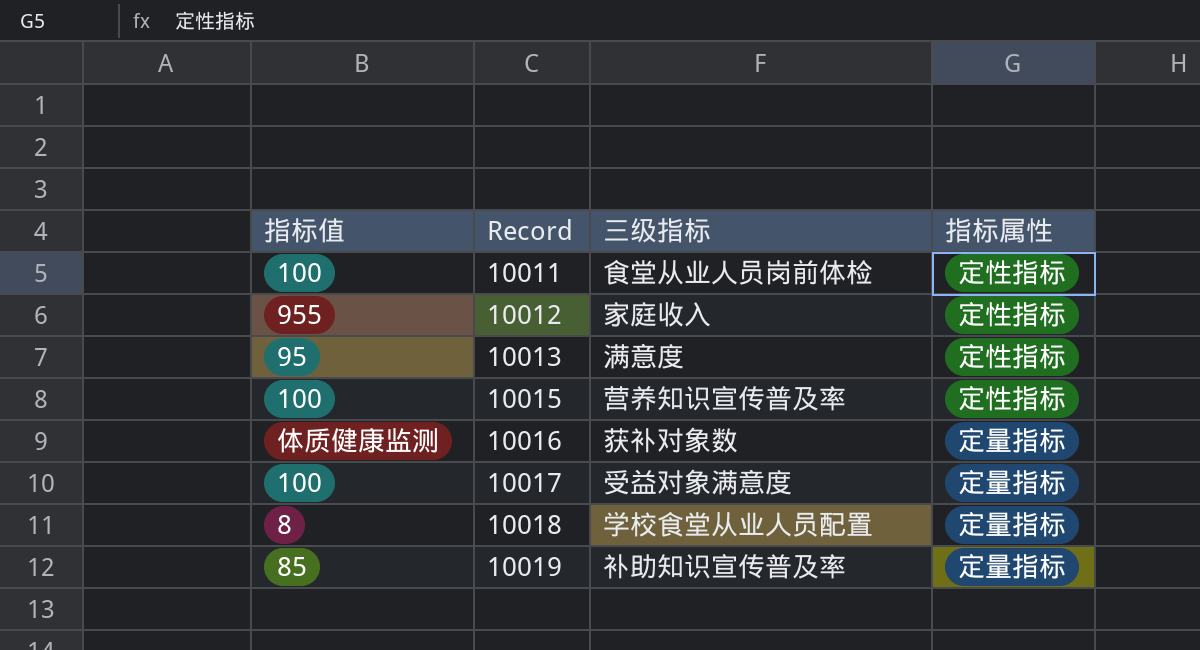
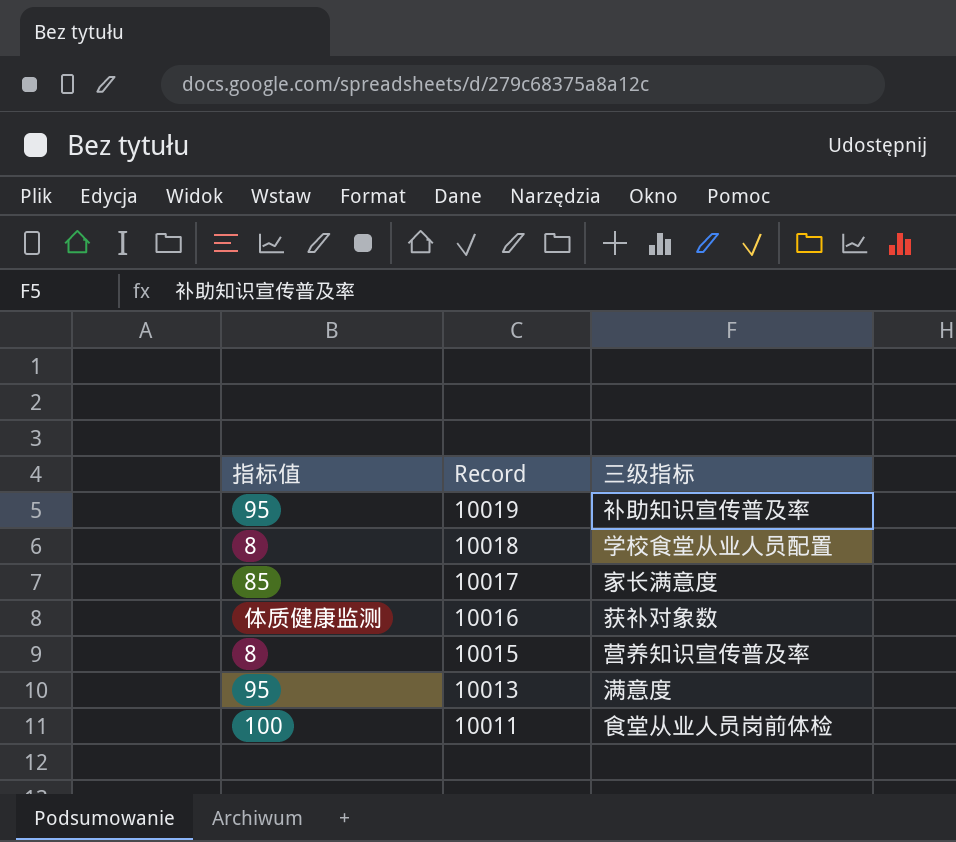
row order: Record ascending -> Record descending
column 指标属性 | position: 4 -> none
row 10012: 955 | 家庭收入 | 定性指标 -> none
10019 | 指标值: 85 -> 95
10017 | 指标值: 100 -> 85
10017 | 三级指标: 受益对象满意度 -> 家长满意度
10015 | 指标值: 100 -> 8

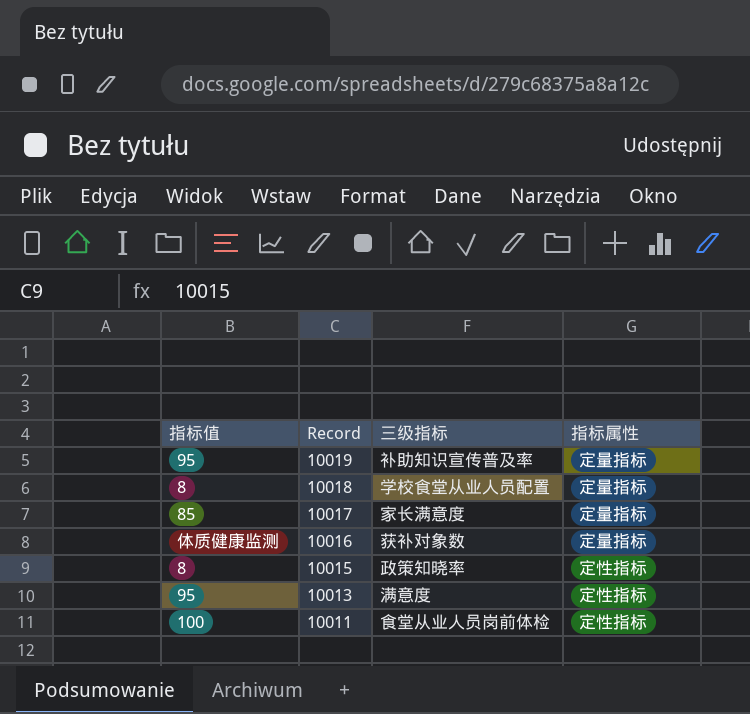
column 指标属性 | position: none -> 4
10015 | 三级指标: 营养知识宣传普及率 -> 政策知晓率

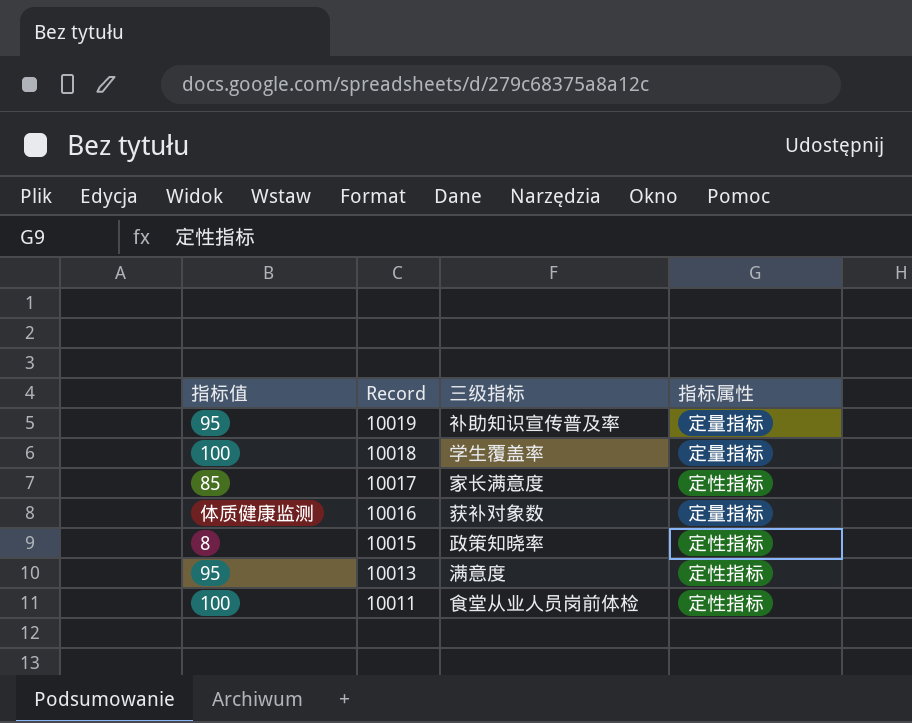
10018 | 指标值: 8 -> 100
10018 | 三级指标: 学校食堂从业人员配置 -> 学生覆盖率
10017 | 指标属性: 定量指标 -> 定性指标

